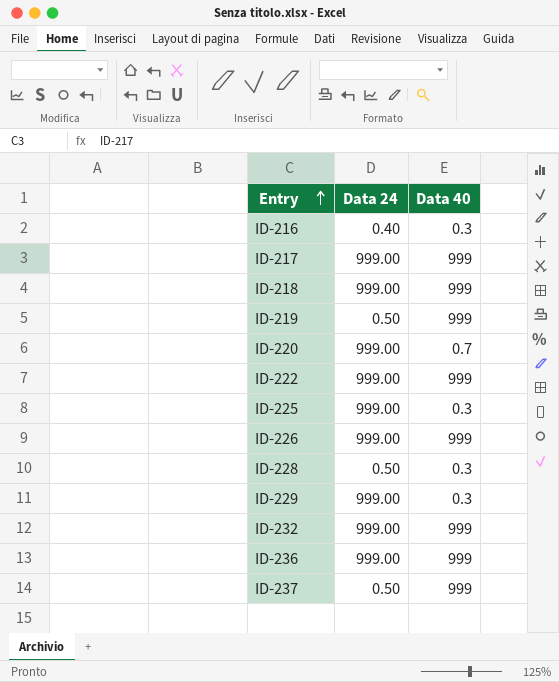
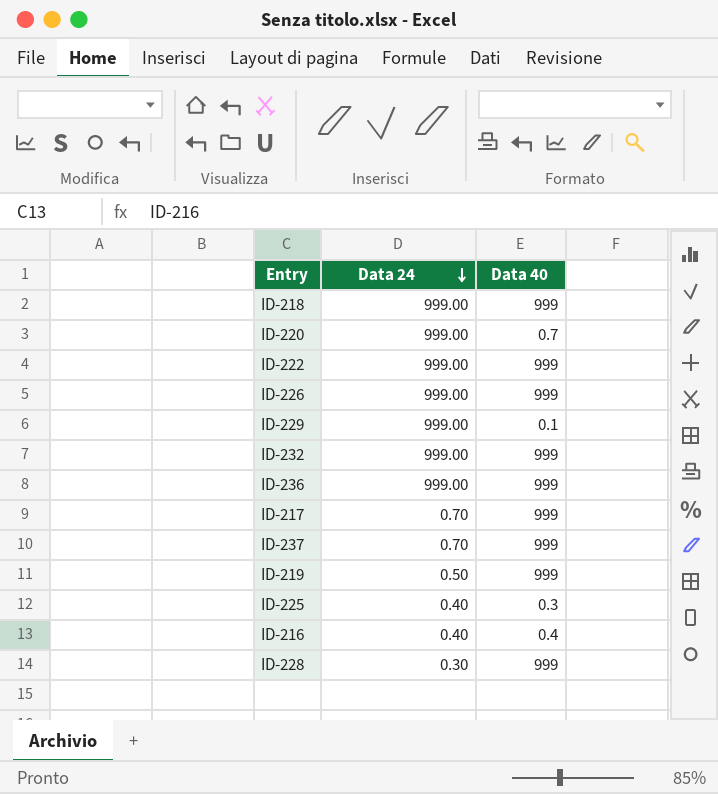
row order: Entry ascending -> Data 24 descending
ID-229 | Data 40: 0.3 -> 0.1
ID-217 | Data 24: 999.00 -> 0.70
ID-237 | Data 24: 0.50 -> 0.70
ID-225 | Data 24: 999.00 -> 0.40
ID-216 | Data 40: 0.3 -> 0.4
ID-228 | Data 24: 0.50 -> 0.30
ID-228 | Data 40: 0.3 -> 999

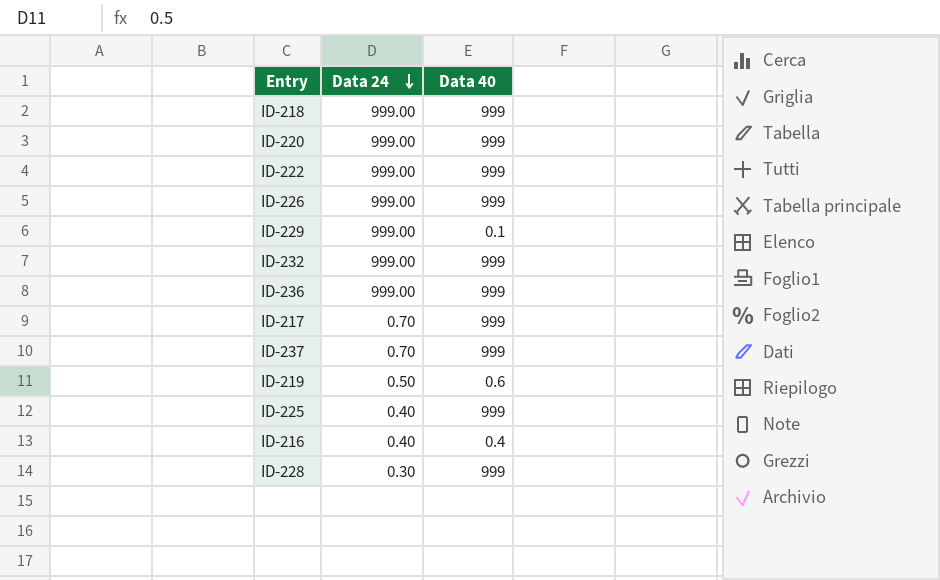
ID-220 | Data 40: 0.7 -> 999
ID-219 | Data 40: 999 -> 0.6
ID-225 | Data 40: 0.3 -> 999

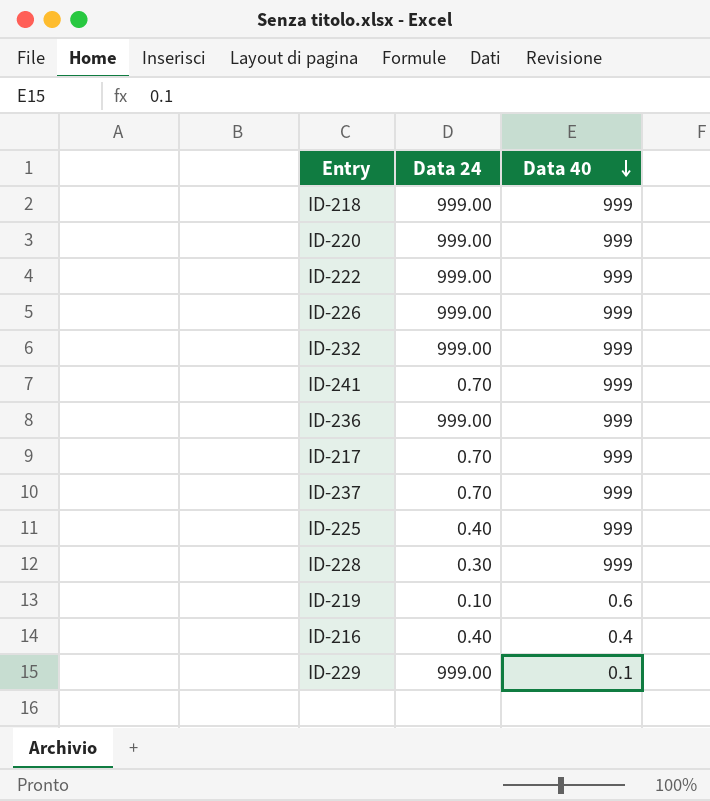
row order: Data 24 descending -> Data 40 descending
row ID-241: none -> 0.70 | 999
ID-219 | Data 24: 0.50 -> 0.10

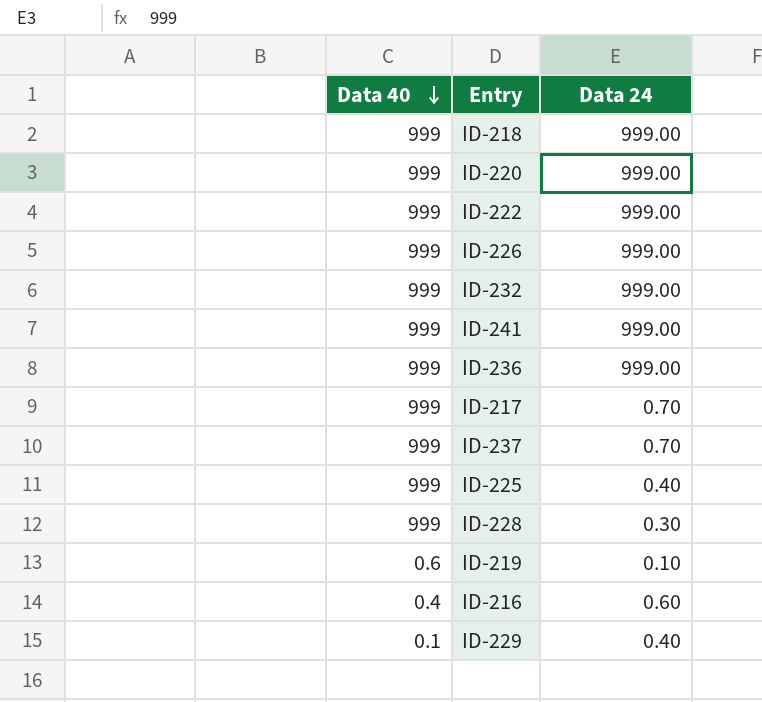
column Data 40 | position: 3 -> 1
ID-241 | Data 24: 0.70 -> 999.00
ID-216 | Data 24: 0.40 -> 0.60
ID-229 | Data 24: 999.00 -> 0.40

